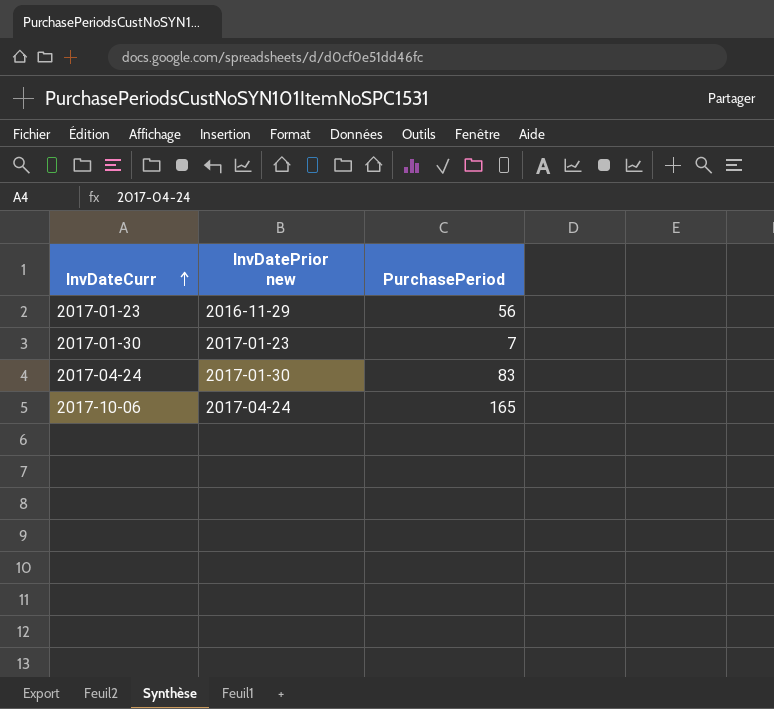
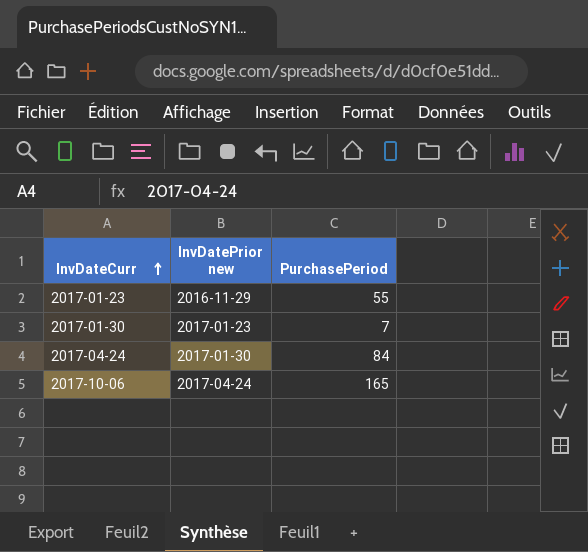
2017-01-23 | PurchasePeriod: 56 -> 55
2017-04-24 | PurchasePeriod: 83 -> 84

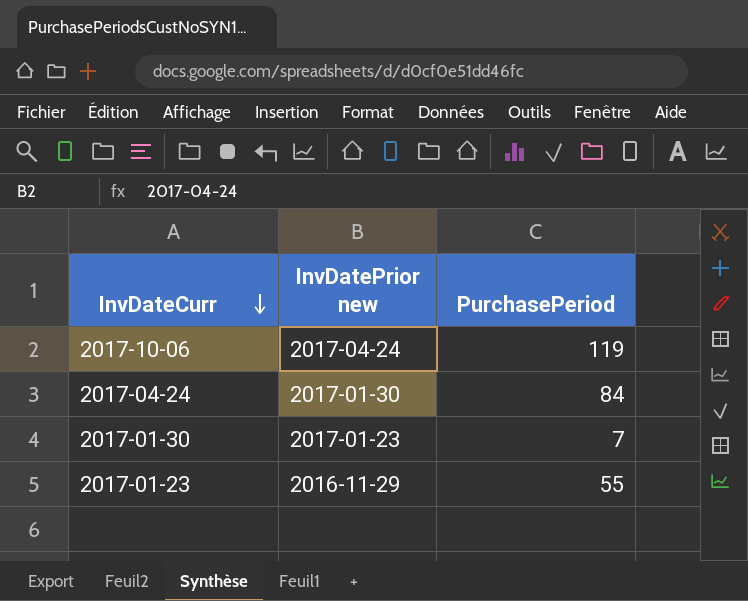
row order: InvDateCurr ascending -> InvDateCurr descending
2017-10-06 | PurchasePeriod: 165 -> 119

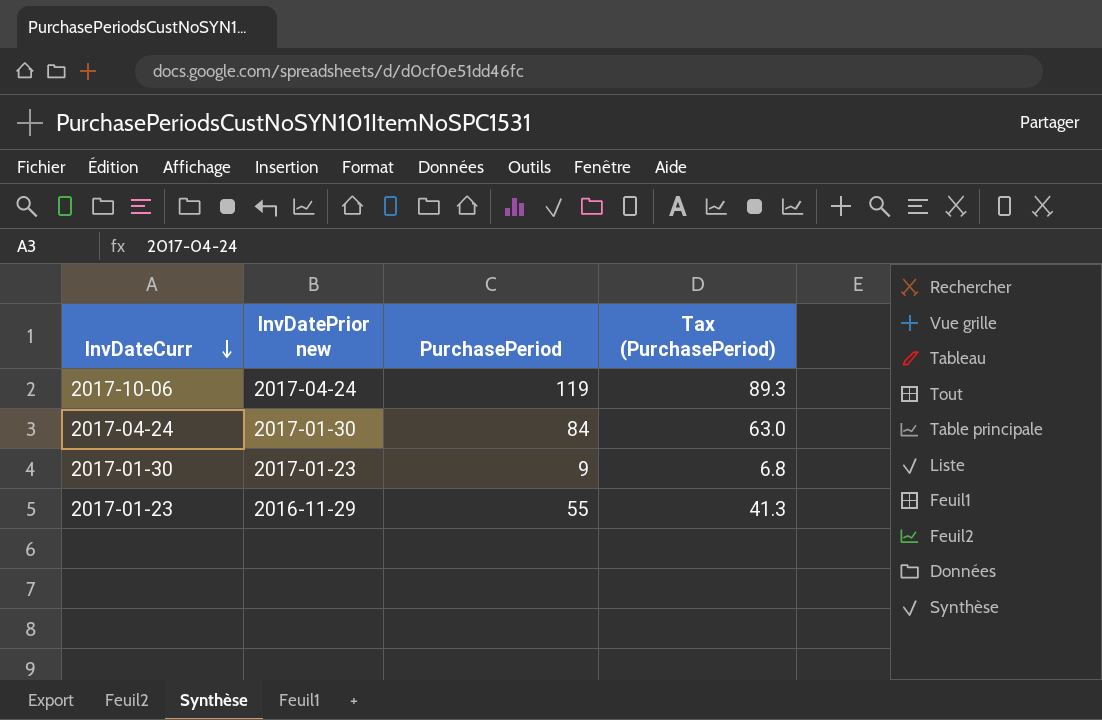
column Tax (PurchasePeriod) | formula: none -> [PurchasePeriod] * 0.75
2017-01-30 | PurchasePeriod: 7 -> 9

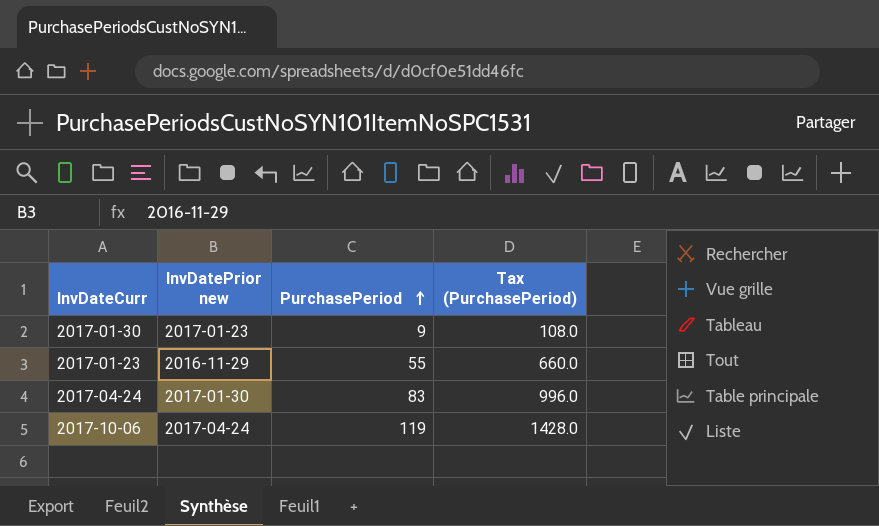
row order: InvDateCurr descending -> PurchasePeriod ascending
column Tax (PurchasePeriod) | formula: [PurchasePeriod] * 0.75 -> [PurchasePeriod] * 12
2017-04-24 | PurchasePeriod: 84 -> 83

